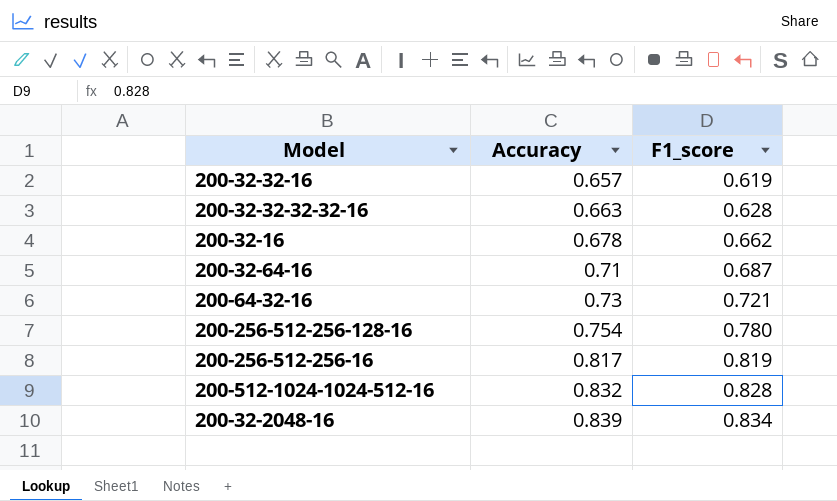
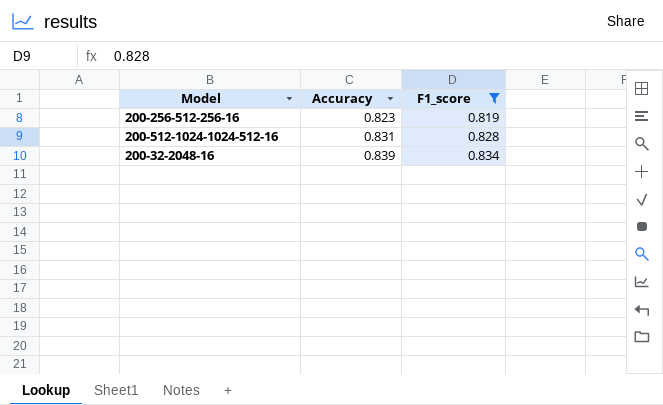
filter: none -> F1_score >= 0.819
200-256-512-256-16 | Accuracy: 0.817 -> 0.823
200-512-1024-1024-512-16 | Accuracy: 0.832 -> 0.831

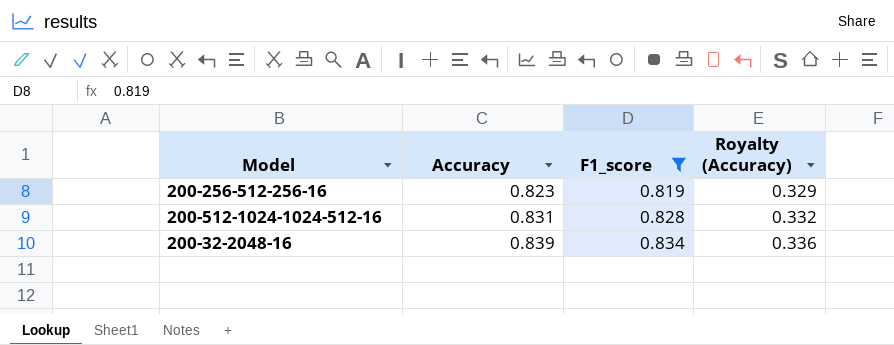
column Royalty (Accuracy) | formula: none -> [Accuracy] * 0.4

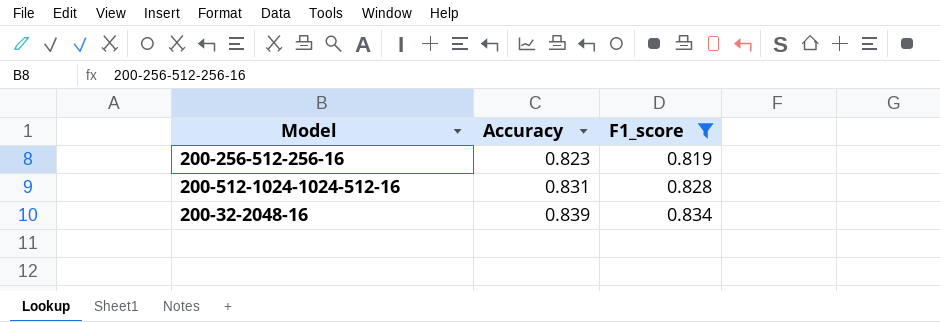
column Royalty (Accuracy) | formula: [Accuracy] * 0.4 -> none

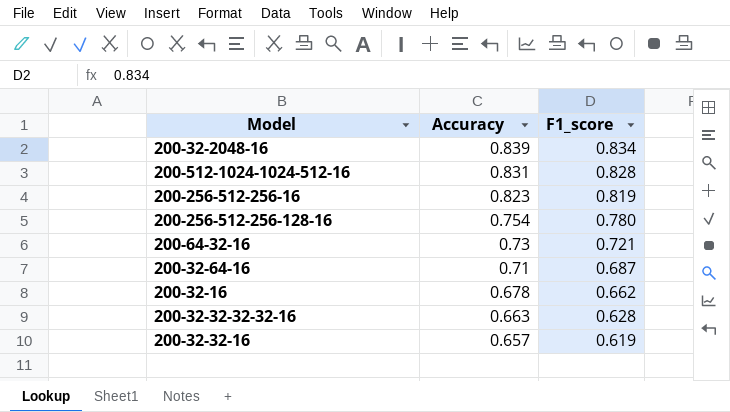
filter: F1_score >= 0.819 -> none
row order: Accuracy ascending -> Accuracy descending

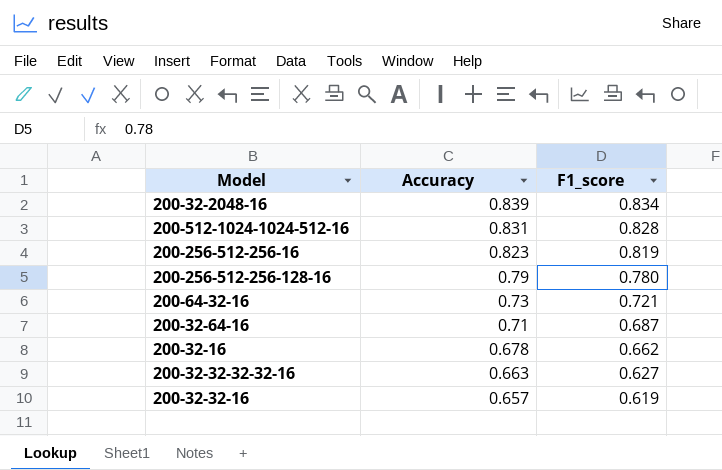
200-256-512-256-128-16 | Accuracy: 0.754 -> 0.79
200-32-32-32-32-16 | F1_score: 0.628 -> 0.627

